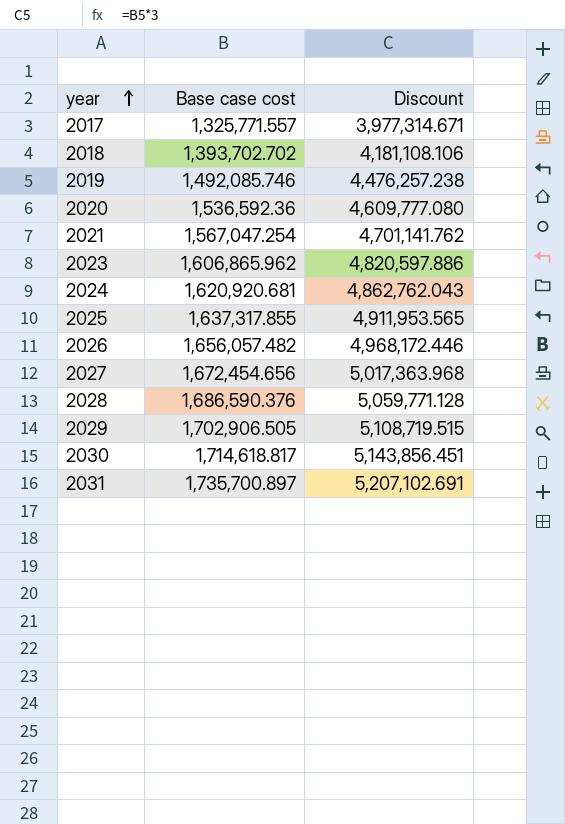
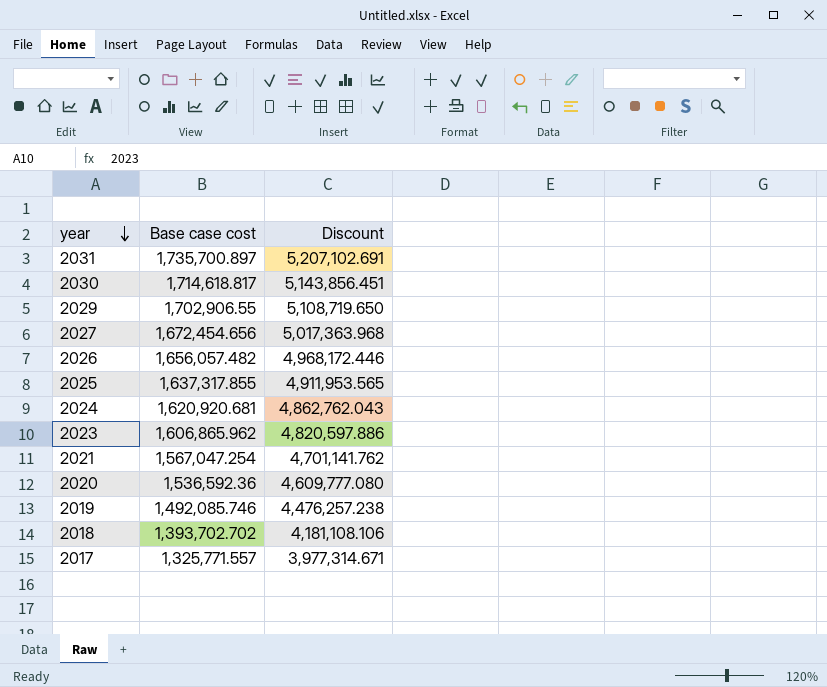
row order: year ascending -> year descending
row 2028: 1,686,590.376 | 5,059,771.128 -> none
2029 | Base case cost: 1,702,906.505 -> 1,702,906.55
2029 | Discount: 5,108,719.515 -> 5,108,719.650

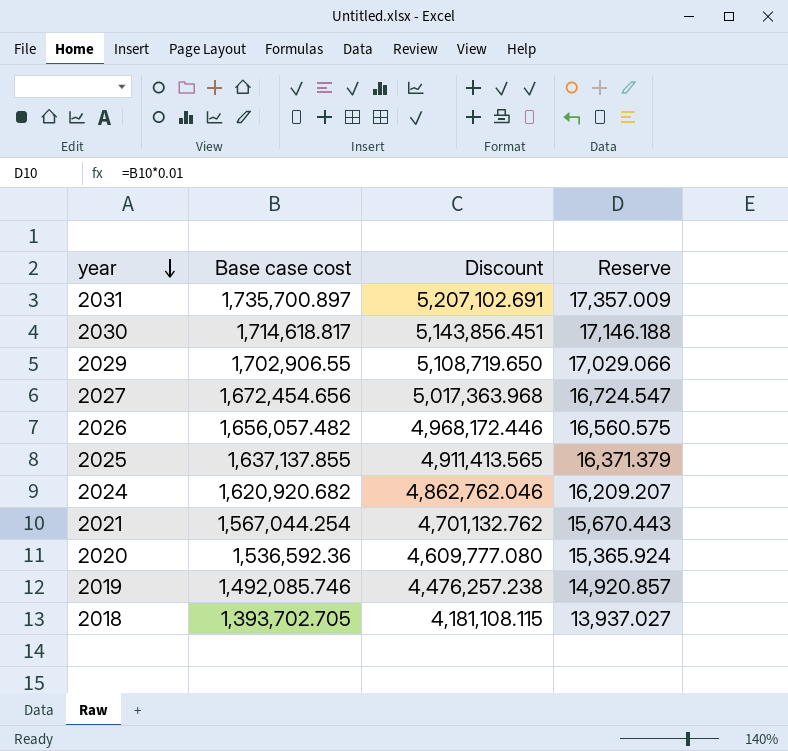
column Reserve | formula: none -> [Base case cost] * 0.01
row 2023: 1,606,865.962 | 4,820,597.886 -> none
row 2017: 1,325,771.557 | 3,977,314.671 -> none
2025 | Base case cost: 1,637,317.855 -> 1,637,137.855
2025 | Discount: 4,911,953.565 -> 4,911,413.565
2024 | Base case cost: 1,620,920.681 -> 1,620,920.682
2024 | Discount: 4,862,762.043 -> 4,862,762.046
2021 | Base case cost: 1,567,047.254 -> 1,567,044.254
2021 | Discount: 4,701,141.762 -> 4,701,132.762
2018 | Base case cost: 1,393,702.702 -> 1,393,702.705
2018 | Discount: 4,181,108.106 -> 4,181,108.115

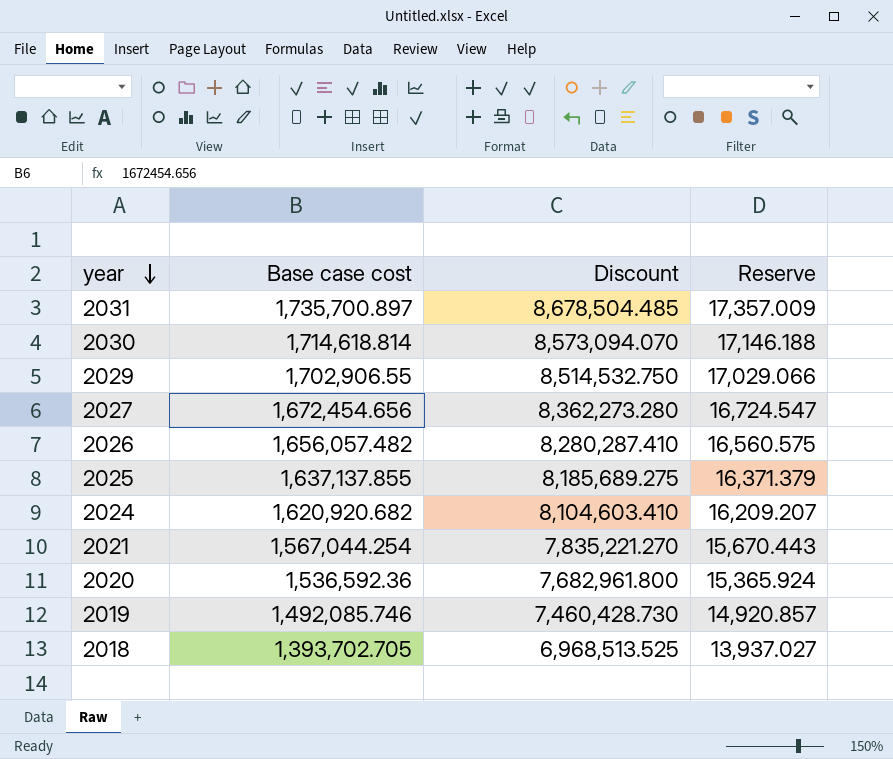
column Discount | formula: [Base case cost] * 3 -> [Base case cost] * 5
2030 | Base case cost: 1,714,618.817 -> 1,714,618.814

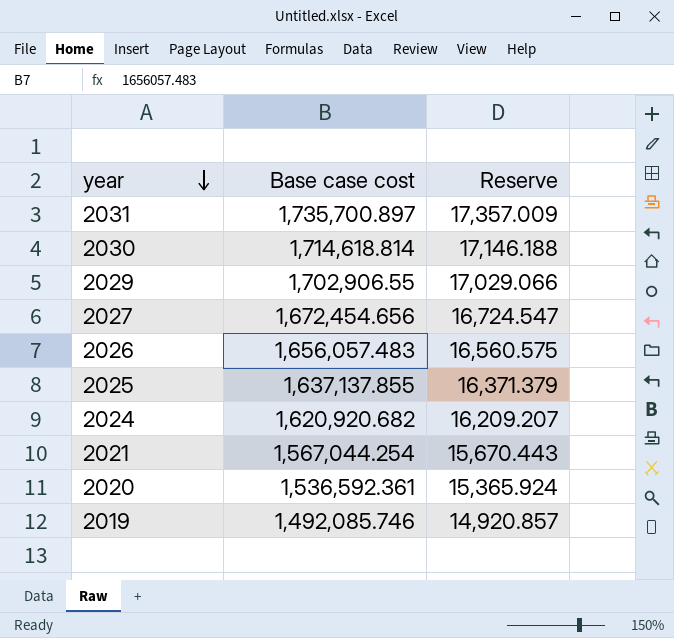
column Discount | formula: [Base case cost] * 5 -> none
row 2018: 1,393,702.705 | 6,968,513.525 | 13,937.027 -> none
2026 | Base case cost: 1,656,057.482 -> 1,656,057.483
2020 | Base case cost: 1,536,592.36 -> 1,536,592.361

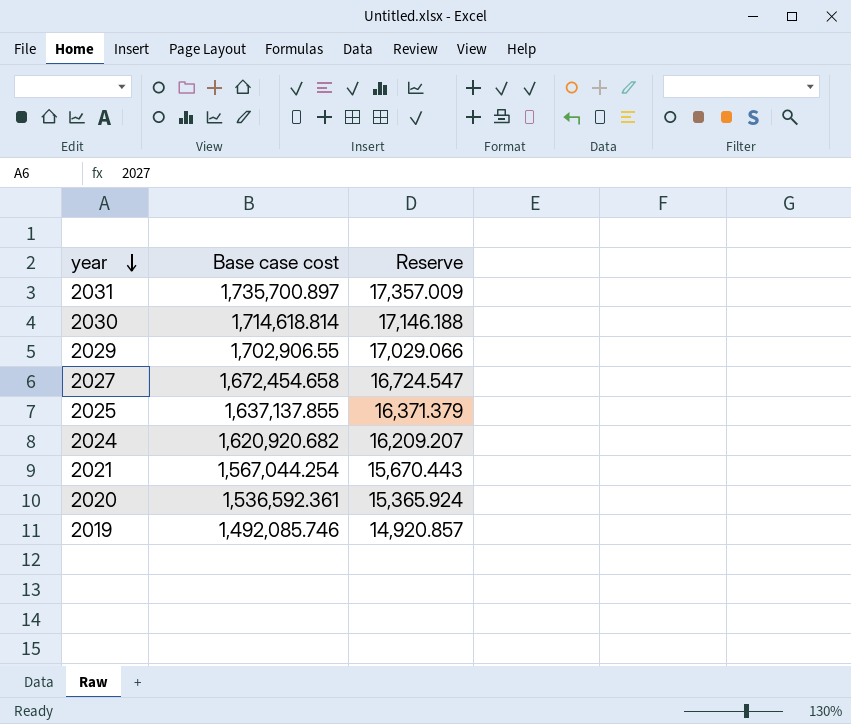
row 2026: 1,656,057.483 | 16,560.575 -> none
2027 | Base case cost: 1,672,454.656 -> 1,672,454.658

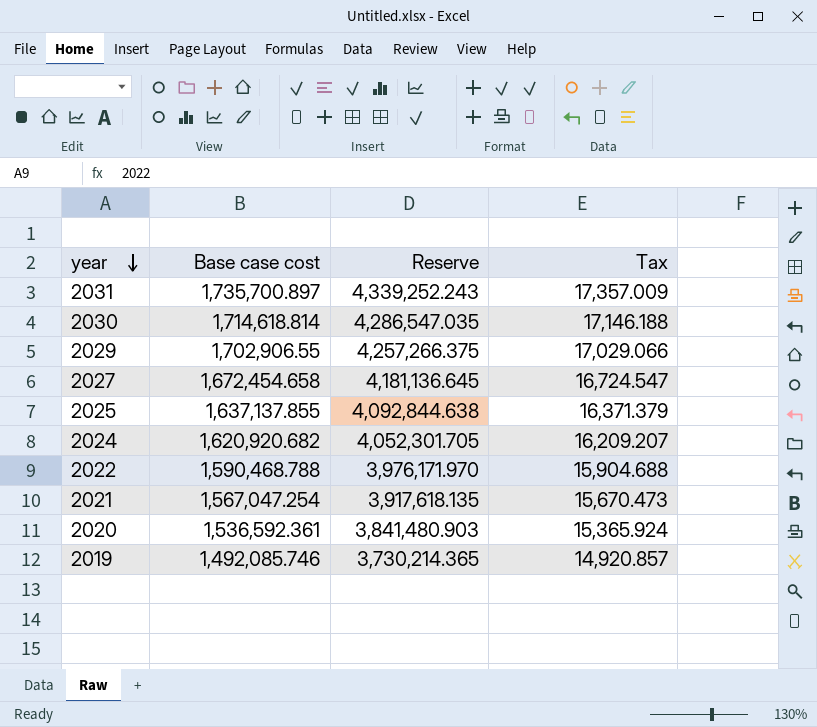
column Reserve | formula: [Base case cost] * 0.01 -> [Base case cost] * 2.5
column Tax | formula: none -> [Base case cost] * 0.01
row 2022: none -> 1,590,468.788 | 3,976,171.970 | 15,904.688
2021 | Base case cost: 1,567,044.254 -> 1,567,047.254

